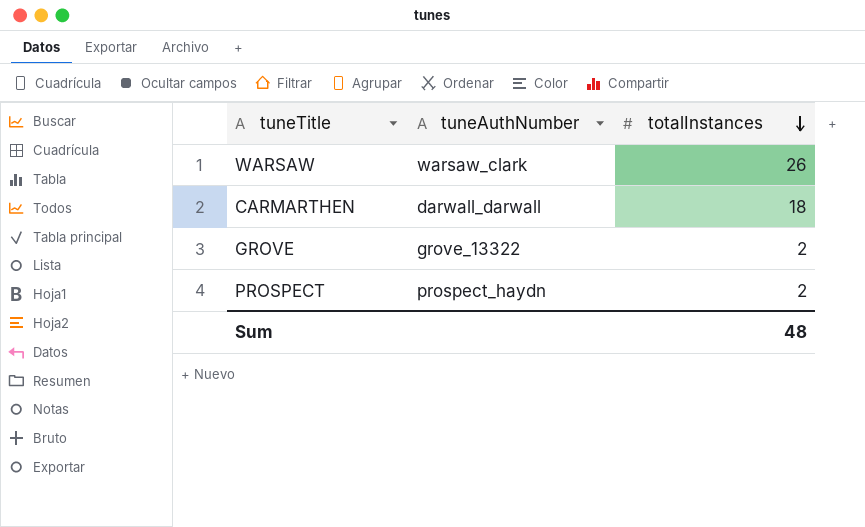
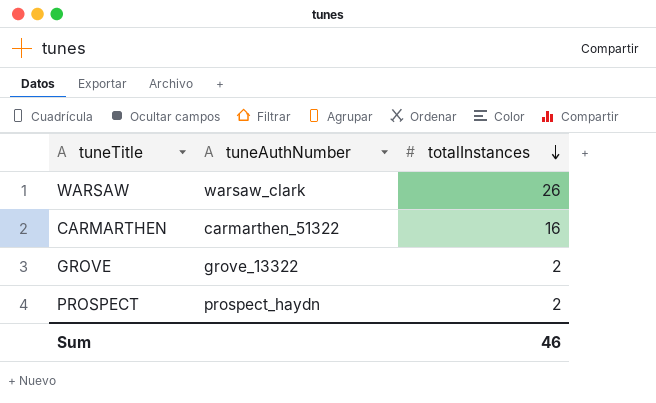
CARMARTHEN | tuneAuthNumber: darwall_darwall -> carmarthen_51322
CARMARTHEN | totalInstances: 18 -> 16
Sum | totalInstances: 48 -> 46

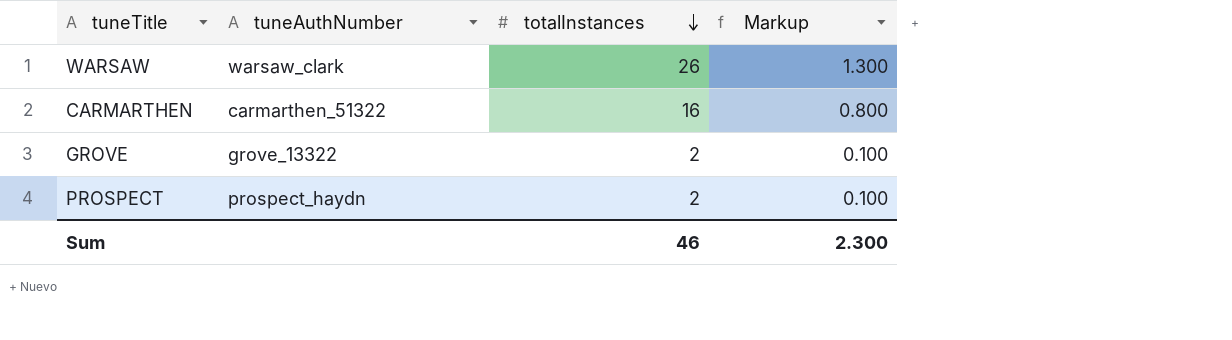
column Markup | formula: none -> [totalInstances] * 0.05

